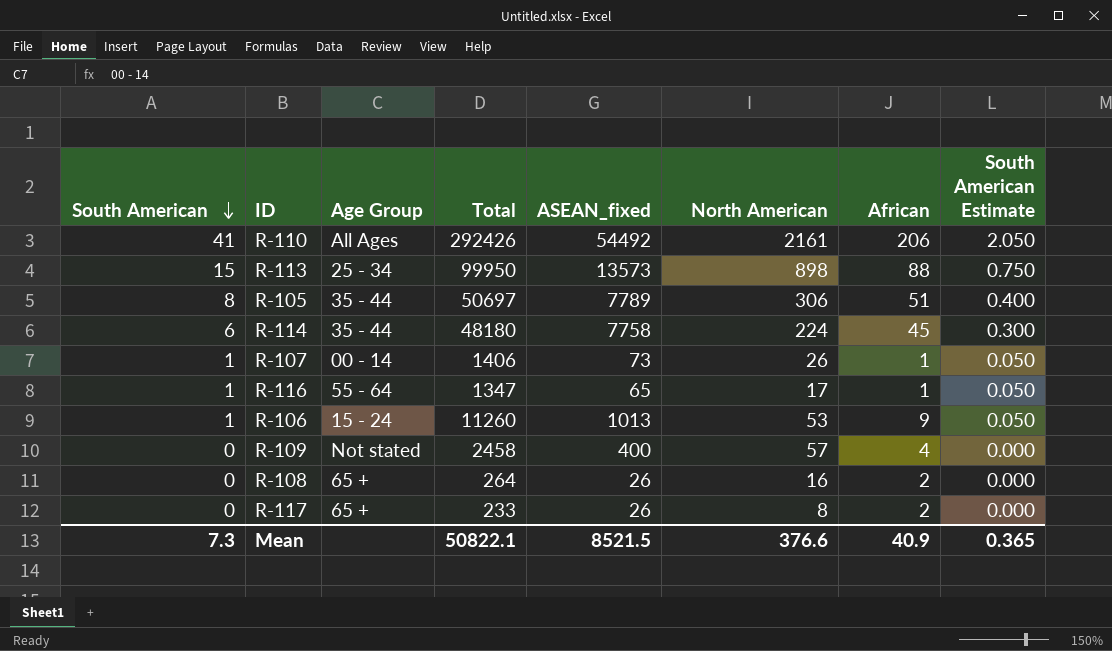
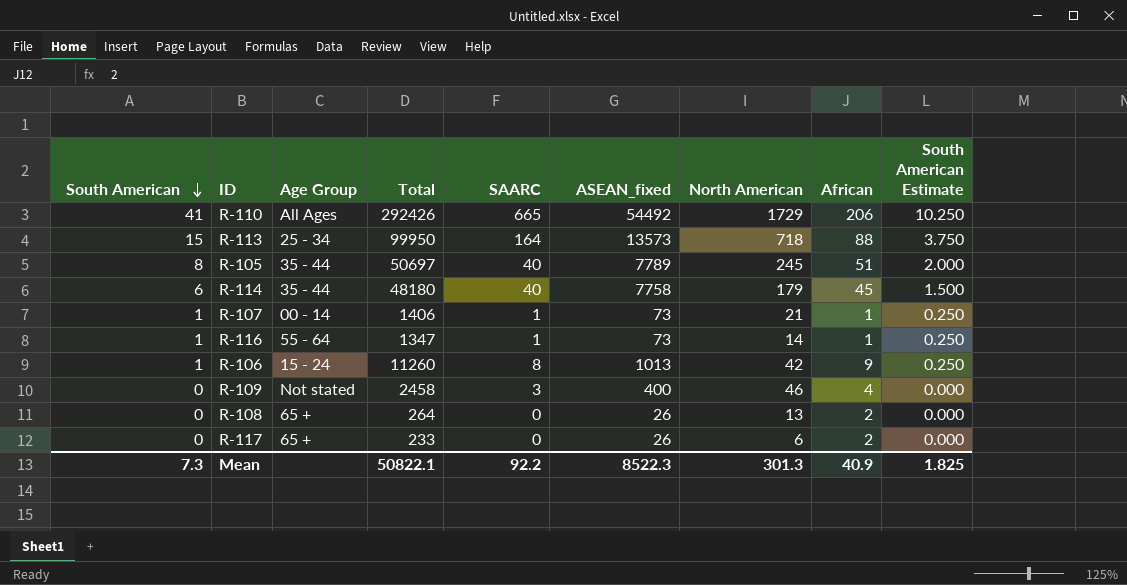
column SAARC | position: none -> 5
column South American Estimate | formula: [South American] * 0.05 -> [South American] * 0.25
R-110 | North American: 2161 -> 1729
R-113 | North American: 898 -> 718
R-105 | North American: 306 -> 245
R-114 | North American: 224 -> 179
R-107 | North American: 26 -> 21
R-116 | ASEAN_fixed: 65 -> 73
R-116 | North American: 17 -> 14
R-106 | North American: 53 -> 42
R-109 | North American: 57 -> 46
R-108 | North American: 16 -> 13
R-117 | North American: 8 -> 6
Mean | ASEAN_fixed: 8521.5 -> 8522.3
Mean | North American: 376.6 -> 301.3
Mean | South American Estimate: 0.365 -> 1.825

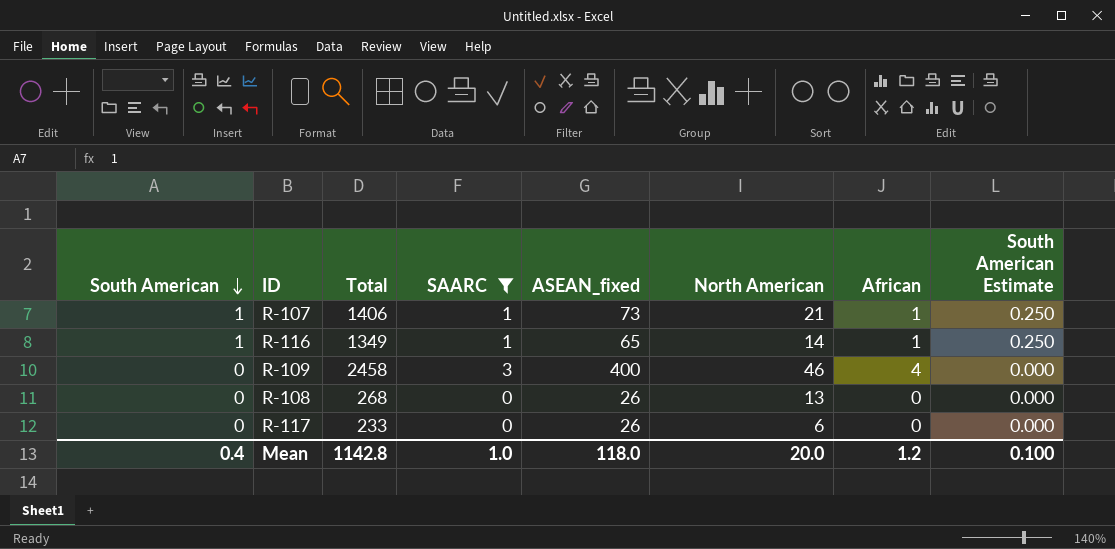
filter: none -> SAARC <= 3
column Age Group | position: 3 -> none
R-116 | Total: 1347 -> 1349
R-116 | ASEAN_fixed: 73 -> 65
R-108 | Total: 264 -> 268
R-108 | African: 2 -> 0
R-117 | African: 2 -> 0
Mean | South American: 7.3 -> 0.4
Mean | Total: 50822.1 -> 1142.8
Mean | SAARC: 92.2 -> 1.0
Mean | ASEAN_fixed: 8522.3 -> 118.0
Mean | North American: 301.3 -> 20.0
Mean | African: 40.9 -> 1.2
Mean | South American Estimate: 1.825 -> 0.100

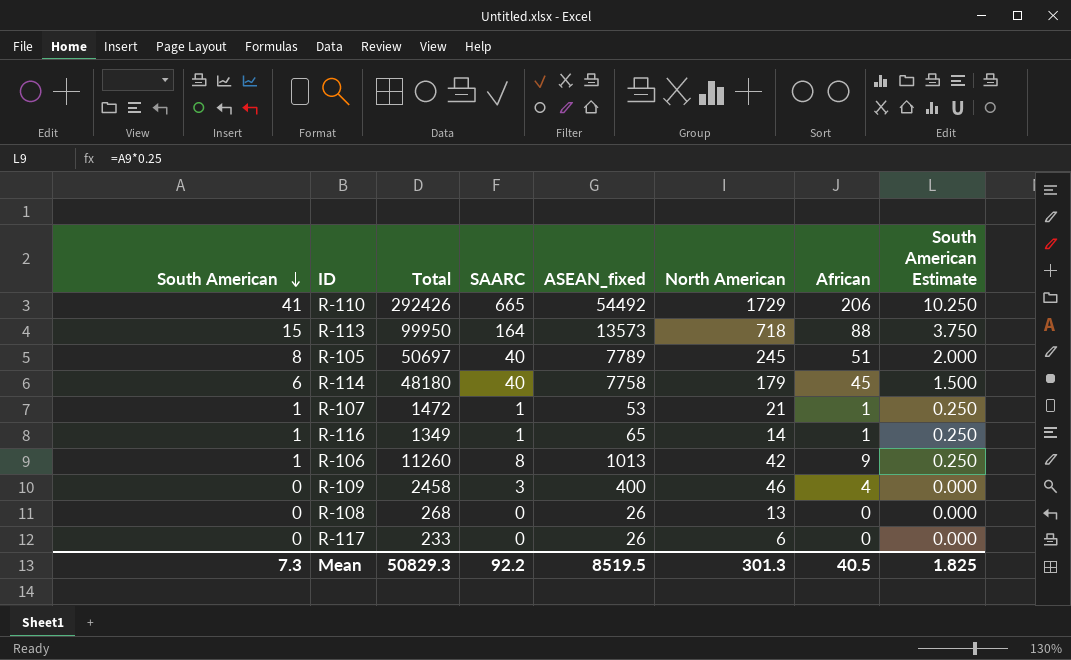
filter: SAARC <= 3 -> none
R-107 | Total: 1406 -> 1472
R-107 | ASEAN_fixed: 73 -> 53
Mean | South American: 0.4 -> 7.3
Mean | Total: 1142.8 -> 50829.3
Mean | SAARC: 1.0 -> 92.2
Mean | ASEAN_fixed: 118.0 -> 8519.5
Mean | North American: 20.0 -> 301.3
Mean | African: 1.2 -> 40.5
Mean | South American Estimate: 0.100 -> 1.825

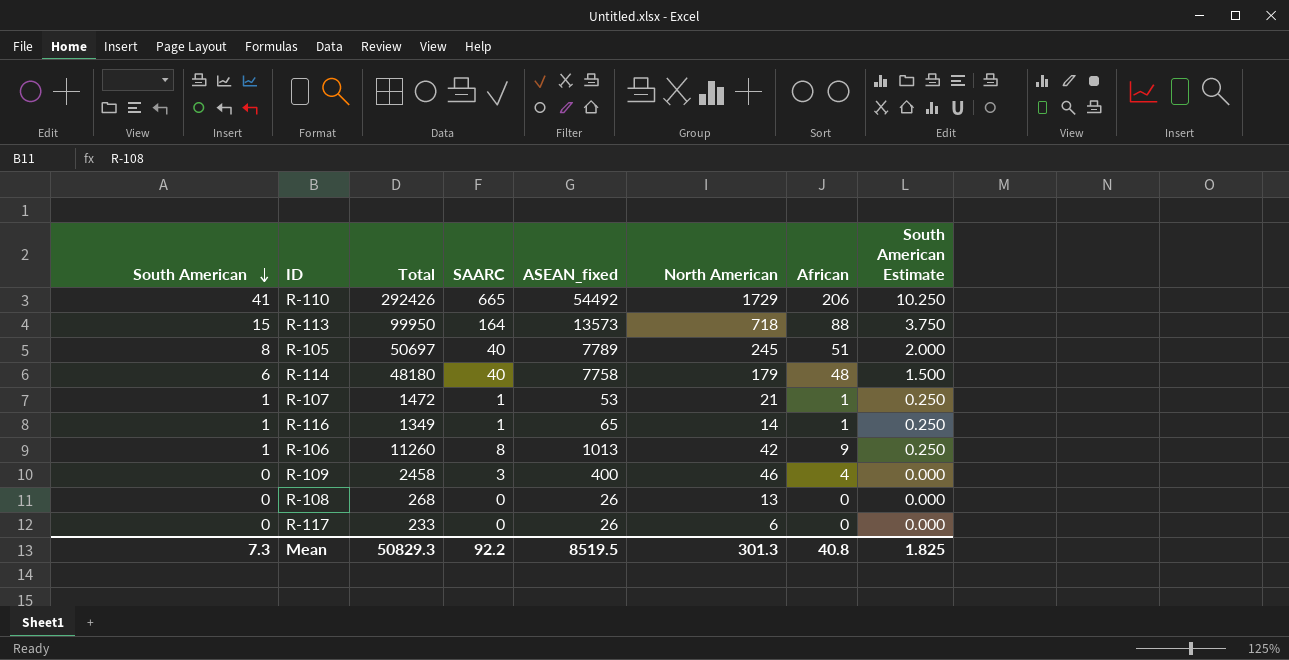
R-114 | African: 45 -> 48
Mean | African: 40.5 -> 40.8

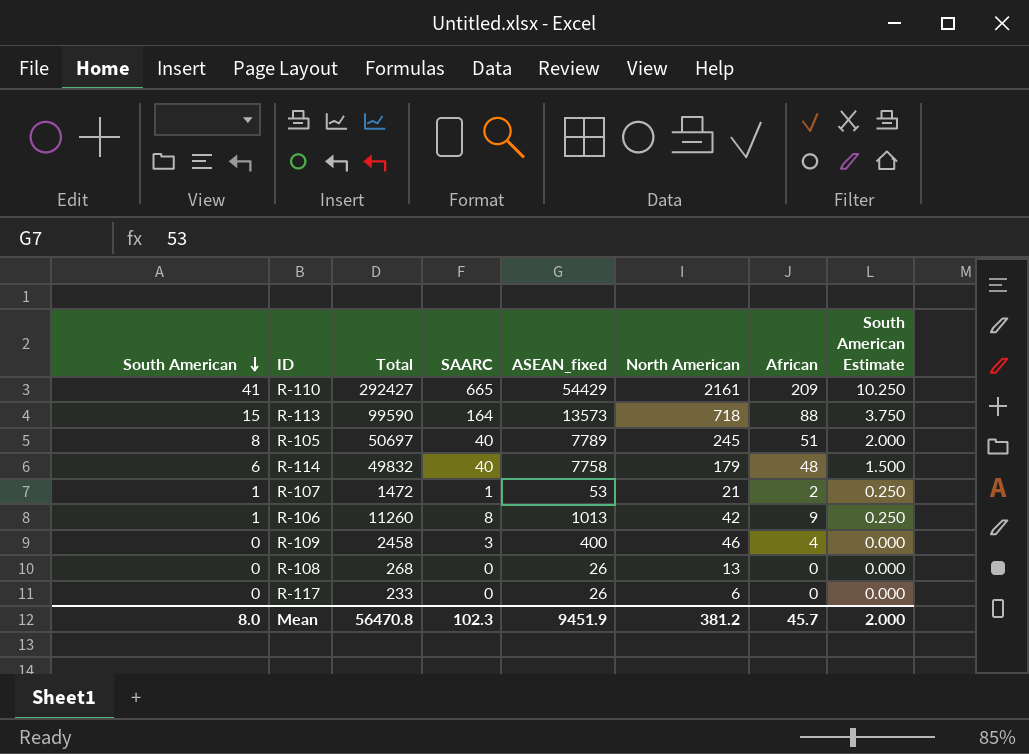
row R-116: 1 | 1349 | 1 | 65 | 14 | 1 | 0.250 -> none
R-110 | Total: 292426 -> 292427
R-110 | ASEAN_fixed: 54492 -> 54429
R-110 | North American: 1729 -> 2161
R-110 | African: 206 -> 209
R-113 | Total: 99950 -> 99590
R-114 | Total: 48180 -> 49832
R-107 | African: 1 -> 2
Mean | South American: 7.3 -> 8.0
Mean | Total: 50829.3 -> 56470.8
Mean | SAARC: 92.2 -> 102.3
Mean | ASEAN_fixed: 8519.5 -> 9451.9
Mean | North American: 301.3 -> 381.2
Mean | African: 40.8 -> 45.7
Mean | South American Estimate: 1.825 -> 2.000

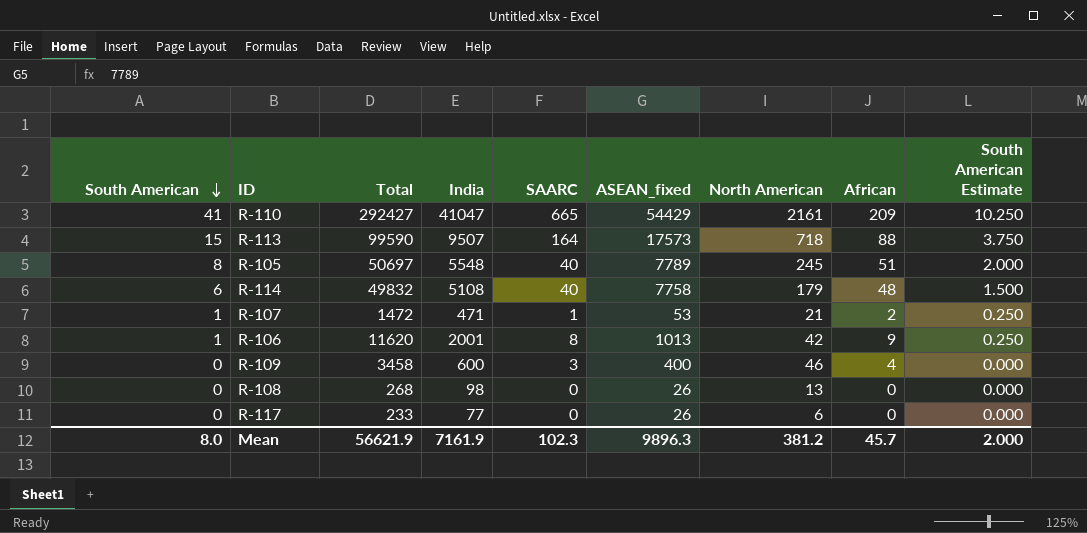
column India | position: none -> 4
R-113 | ASEAN_fixed: 13573 -> 17573
R-106 | Total: 11260 -> 11620
R-109 | Total: 2458 -> 3458
Mean | Total: 56470.8 -> 56621.9
Mean | ASEAN_fixed: 9451.9 -> 9896.3

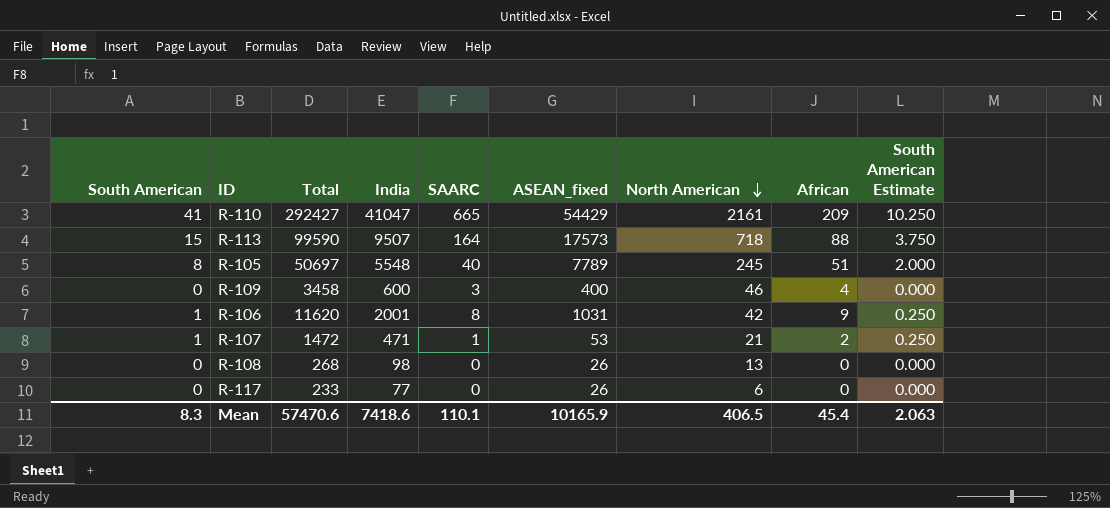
row order: South American descending -> North American descending
row R-114: 6 | 49832 | 5108 | 40 | 7758 | 179 | 48 | 1.500 -> none
R-106 | ASEAN_fixed: 1013 -> 1031
Mean | South American: 8.0 -> 8.3
Mean | Total: 56621.9 -> 57470.6
Mean | India: 7161.9 -> 7418.6
Mean | SAARC: 102.3 -> 110.1
Mean | ASEAN_fixed: 9896.3 -> 10165.9
Mean | North American: 381.2 -> 406.5
Mean | African: 45.7 -> 45.4
Mean | South American Estimate: 2.000 -> 2.063

